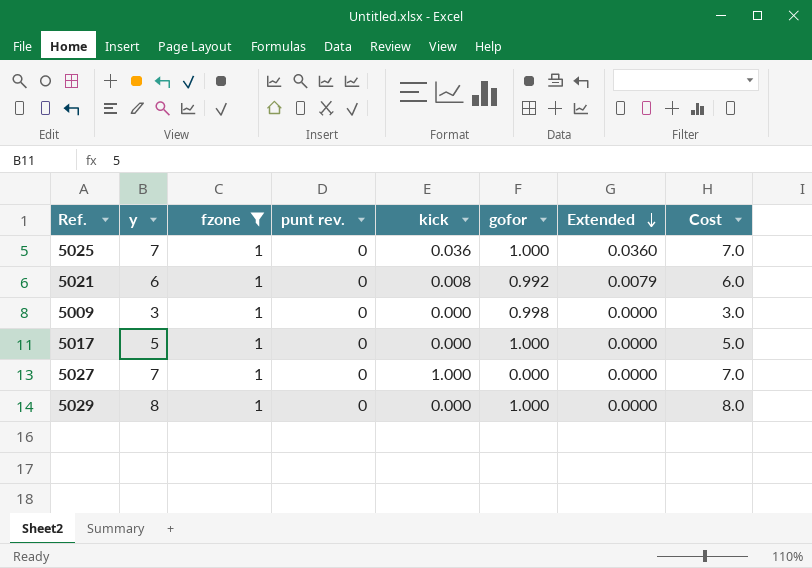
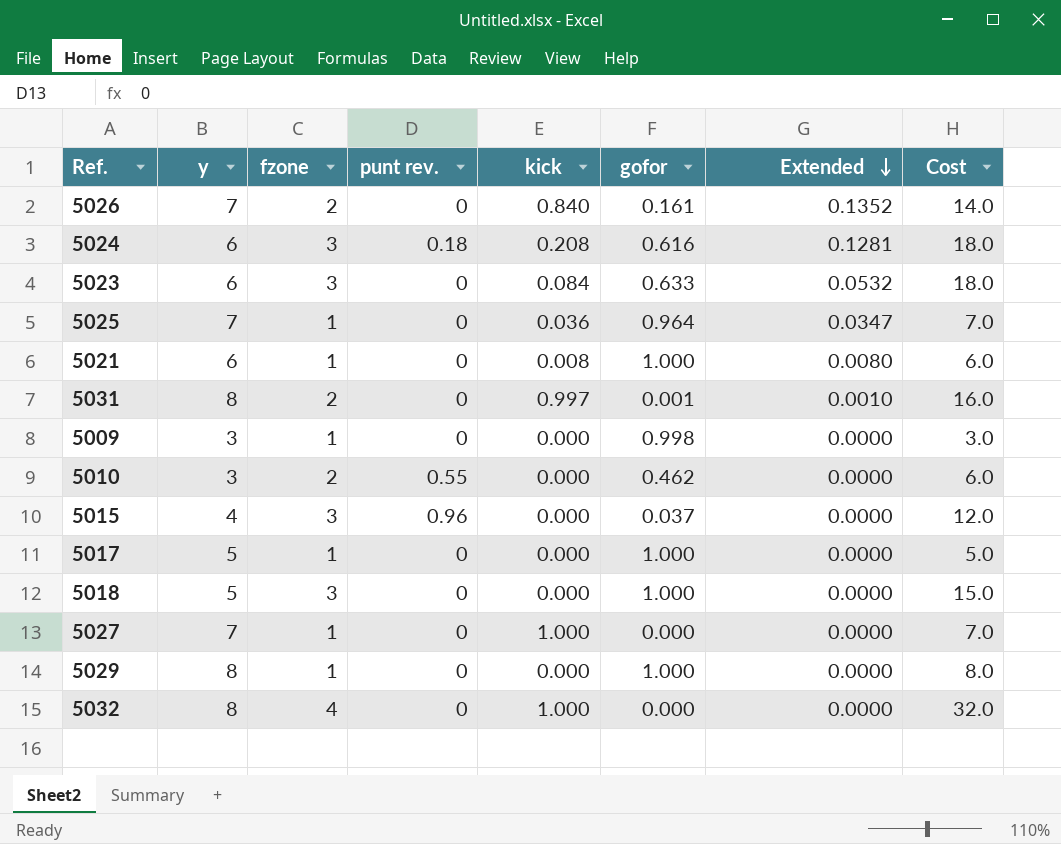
filter: fzone = 1 -> none
5025 | gofor: 1.000 -> 0.964
5025 | Extended: 0.0360 -> 0.0347
5021 | gofor: 0.992 -> 1.000
5021 | Extended: 0.0079 -> 0.0080

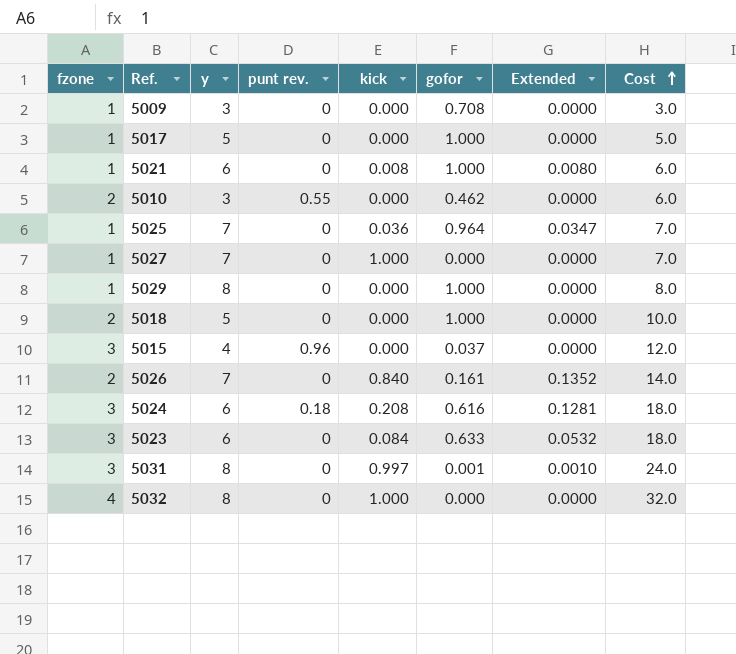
row order: Extended descending -> Cost ascending
column fzone | position: 3 -> 1
5009 | gofor: 0.998 -> 0.708
5018 | fzone: 3 -> 2
5018 | Cost: 15.0 -> 10.0
5031 | fzone: 2 -> 3
5031 | Cost: 16.0 -> 24.0

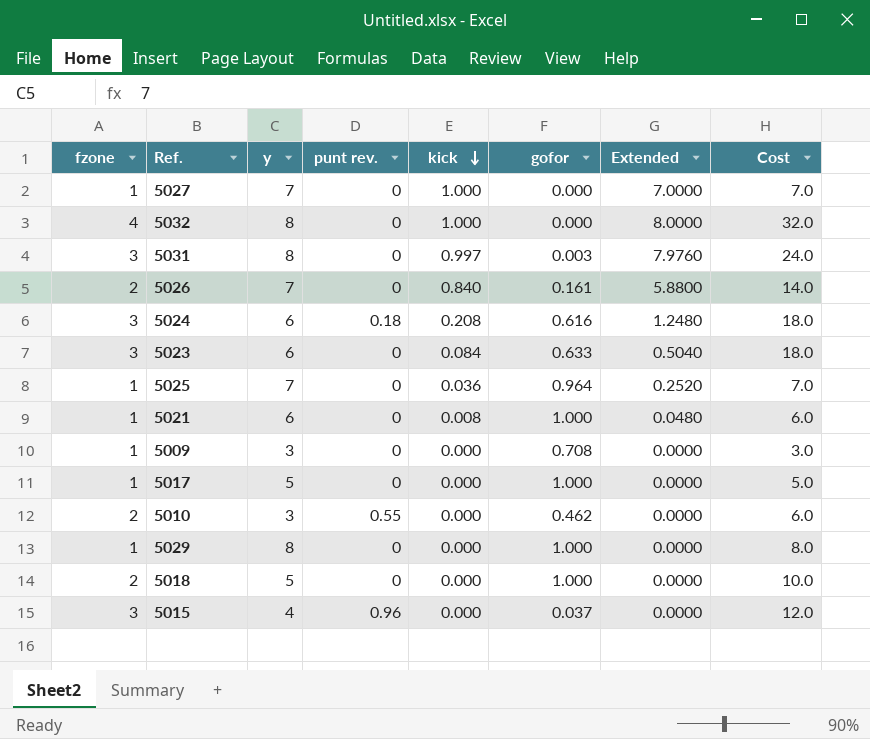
row order: Cost ascending -> kick descending
column Extended | formula: [kick] * [gofor] -> [y] * [kick]
5031 | gofor: 0.001 -> 0.003

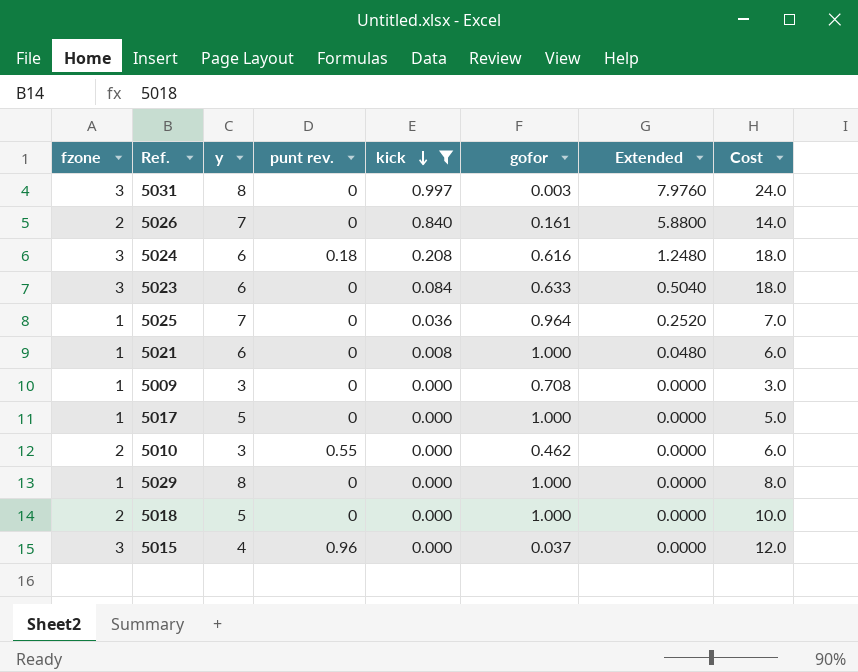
filter: none -> kick != 1.000

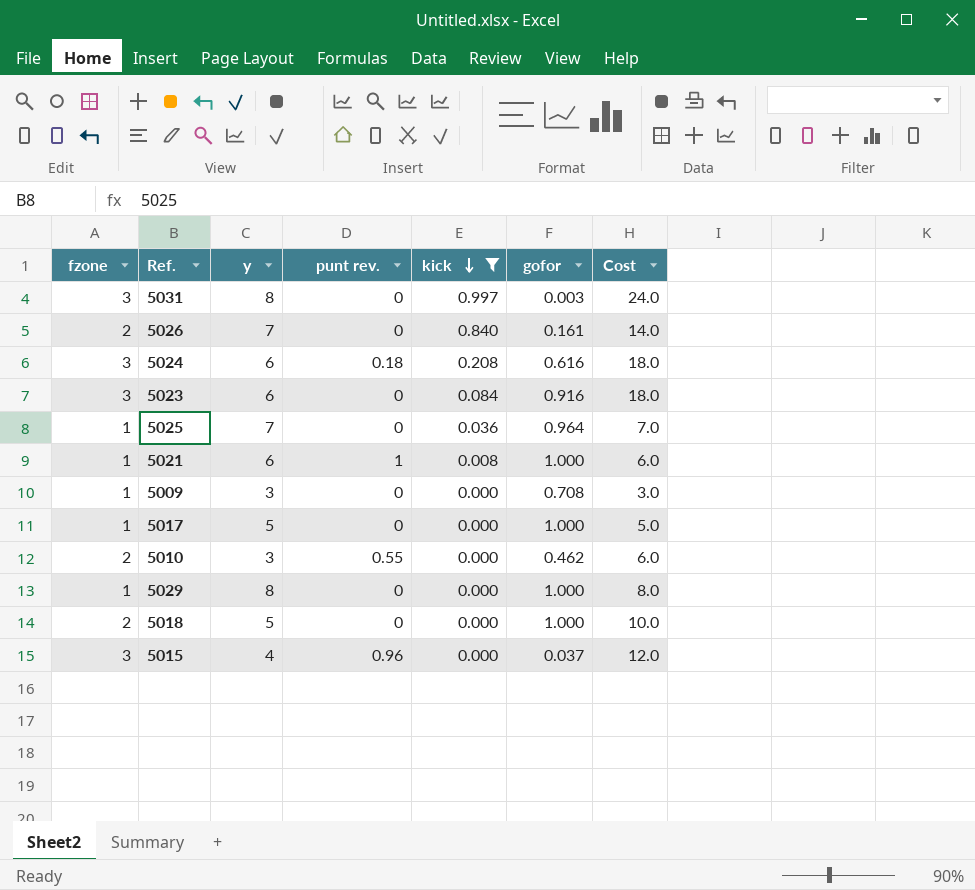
column Extended | formula: [y] * [kick] -> none
5023 | gofor: 0.633 -> 0.916
5021 | punt rev.: 0 -> 1

